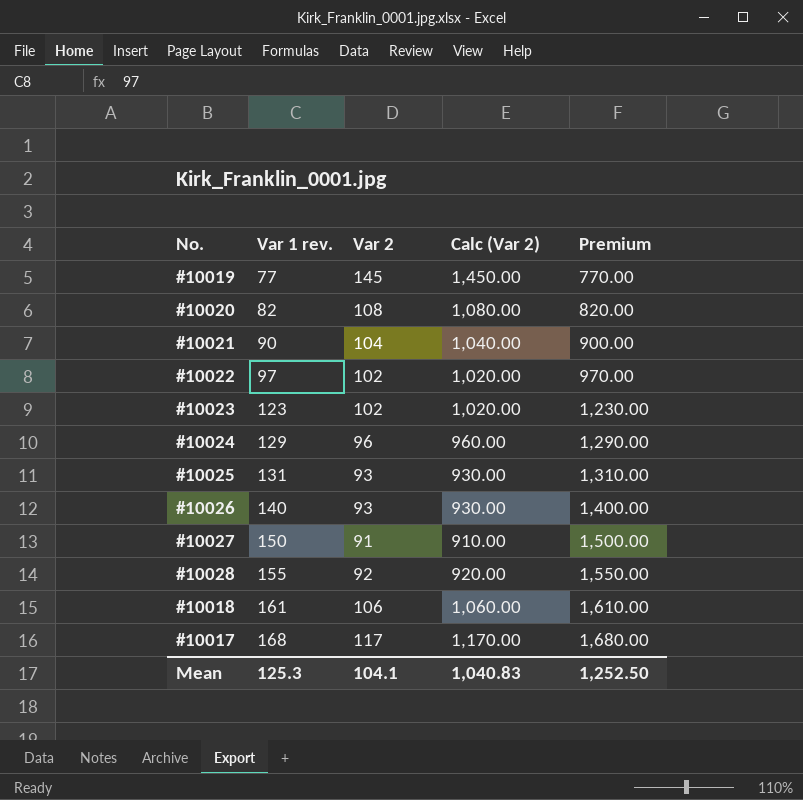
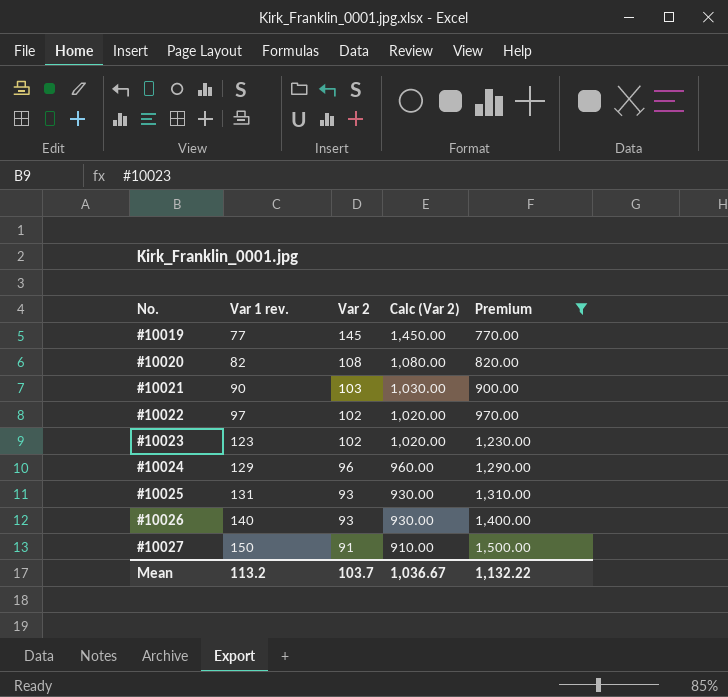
filter: none -> Premium <= 1,500.00
#10021 | Var 2: 104 -> 103
#10021 | Calc (Var 2): 1,040.00 -> 1,030.00
Mean | Var 1 rev.: 125.3 -> 113.2
Mean | Var 2: 104.1 -> 103.7
Mean | Calc (Var 2): 1,040.83 -> 1,036.67
Mean | Premium: 1,252.50 -> 1,132.22

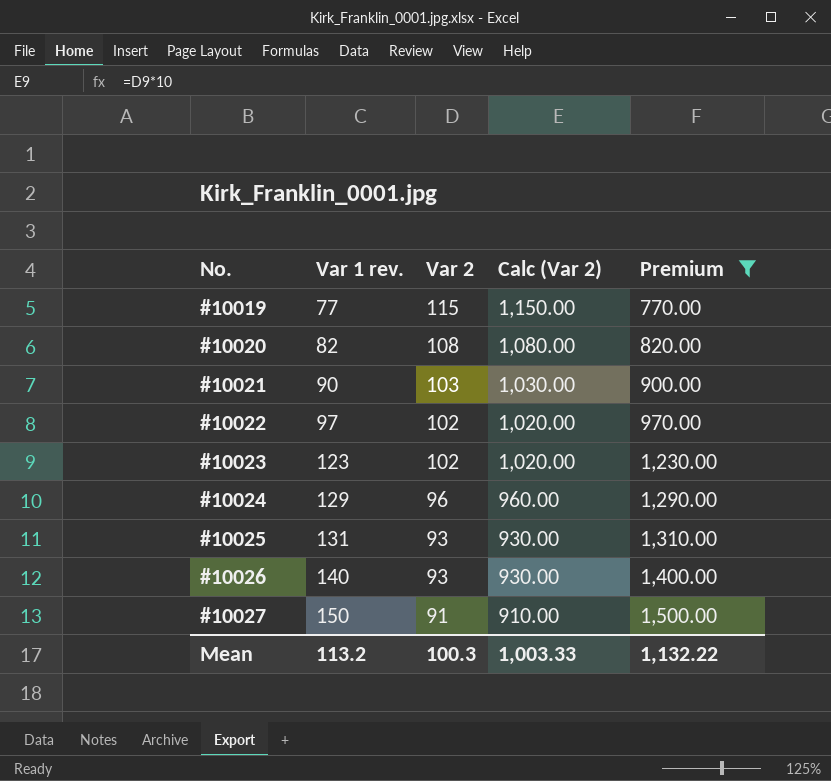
#10019 | Var 2: 145 -> 115
#10019 | Calc (Var 2): 1,450.00 -> 1,150.00
Mean | Var 2: 103.7 -> 100.3
Mean | Calc (Var 2): 1,036.67 -> 1,003.33

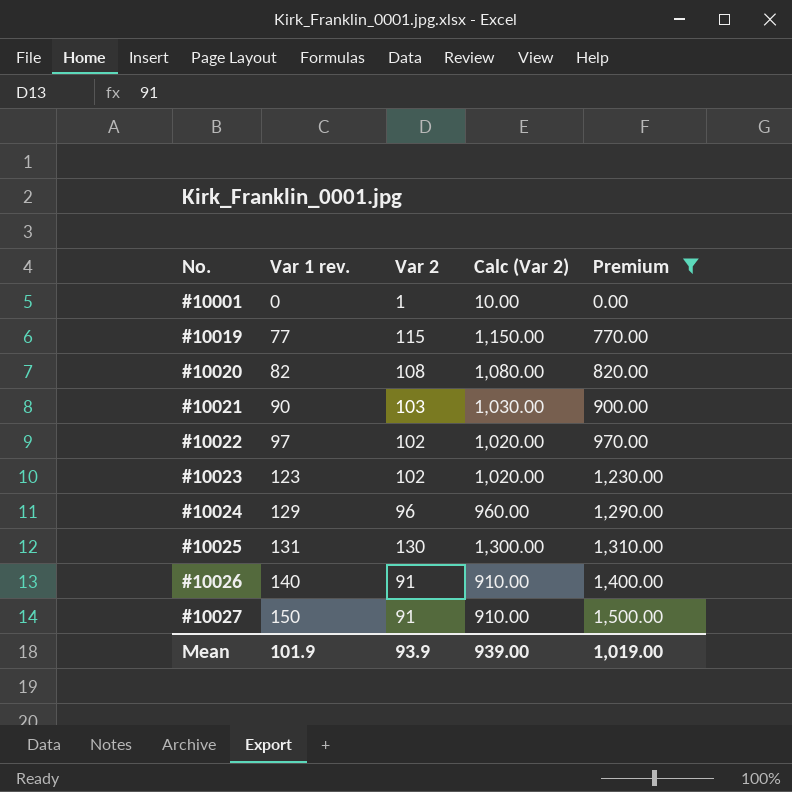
row #10001: none -> 0 | 1 | 10.00 | 0.00
#10025 | Var 2: 93 -> 130
#10025 | Calc (Var 2): 930.00 -> 1,300.00
#10026 | Var 2: 93 -> 91
#10026 | Calc (Var 2): 930.00 -> 910.00
Mean | Var 1 rev.: 113.2 -> 101.9
Mean | Var 2: 100.3 -> 93.9
Mean | Calc (Var 2): 1,003.33 -> 939.00
Mean | Premium: 1,132.22 -> 1,019.00

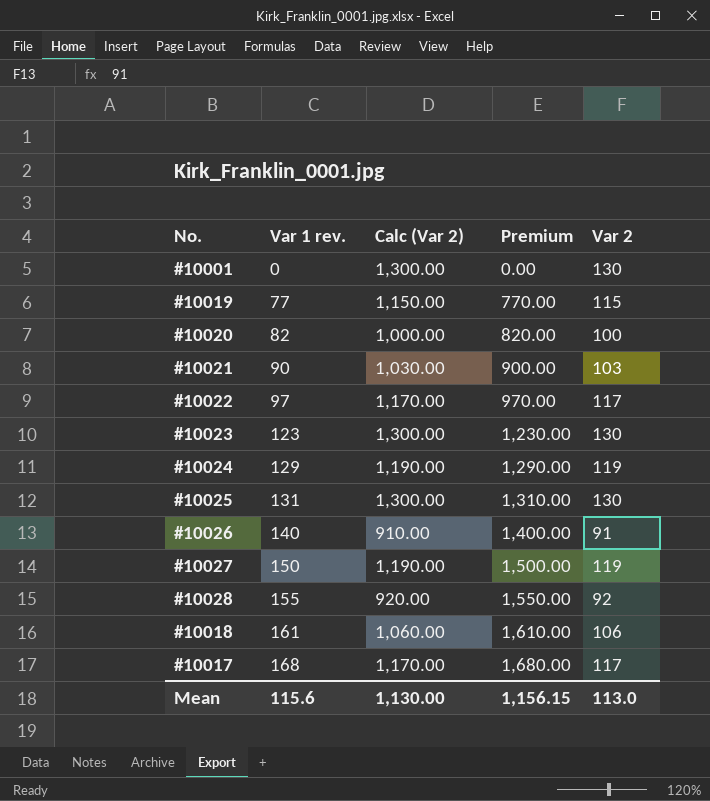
filter: Premium <= 1,500.00 -> none
column Var 2 | position: 3 -> 5
#10001 | Calc (Var 2): 10.00 -> 1,300.00
#10001 | Var 2: 1 -> 130
#10020 | Calc (Var 2): 1,080.00 -> 1,000.00
#10020 | Var 2: 108 -> 100
#10022 | Calc (Var 2): 1,020.00 -> 1,170.00
#10022 | Var 2: 102 -> 117
#10023 | Calc (Var 2): 1,020.00 -> 1,300.00
#10023 | Var 2: 102 -> 130
#10024 | Calc (Var 2): 960.00 -> 1,190.00
#10024 | Var 2: 96 -> 119
#10027 | Calc (Var 2): 910.00 -> 1,190.00
#10027 | Var 2: 91 -> 119
Mean | Var 1 rev.: 101.9 -> 115.6
Mean | Calc (Var 2): 939.00 -> 1,130.00
Mean | Premium: 1,019.00 -> 1,156.15
Mean | Var 2: 93.9 -> 113.0

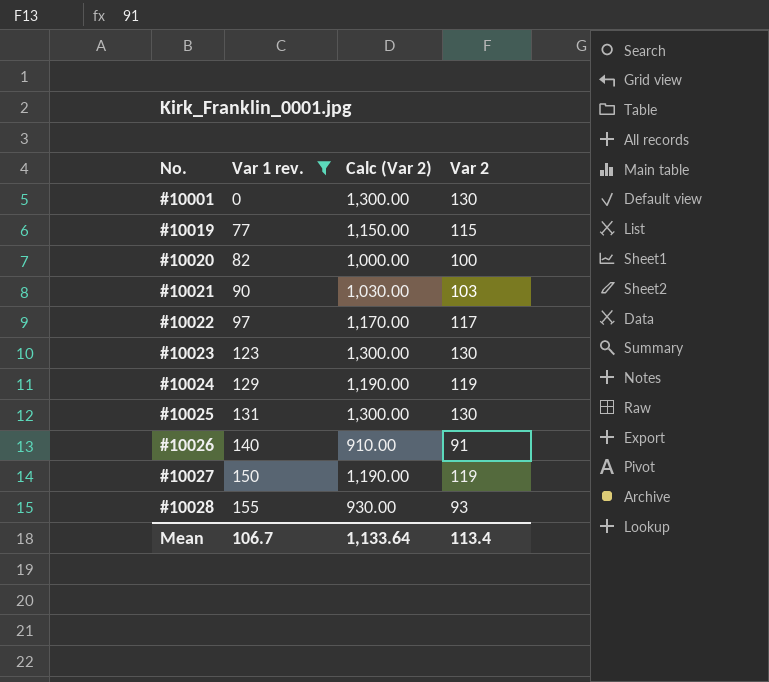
filter: none -> Var 1 rev. <= 155
column Premium | formula: [Var 1 rev.] * 10 -> none
#10028 | Calc (Var 2): 920.00 -> 930.00
#10028 | Var 2: 92 -> 93
Mean | Var 1 rev.: 115.6 -> 106.7
Mean | Calc (Var 2): 1,130.00 -> 1,133.64
Mean | Var 2: 113.0 -> 113.4

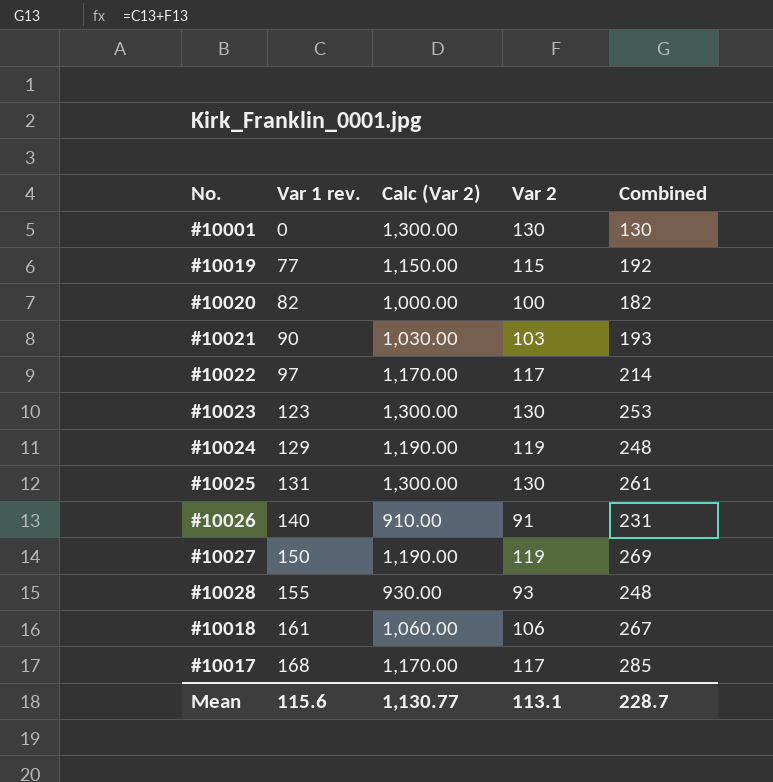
filter: Var 1 rev. <= 155 -> none
column Combined | formula: none -> [Var 1 rev.] + [Var 2]
Mean | Var 1 rev.: 106.7 -> 115.6
Mean | Calc (Var 2): 1,133.64 -> 1,130.77
Mean | Var 2: 113.4 -> 113.1

